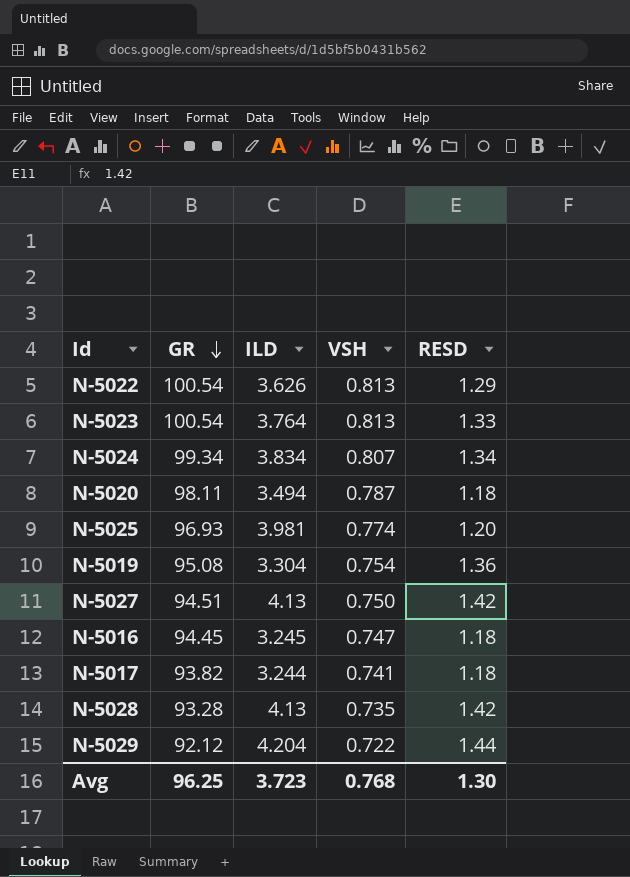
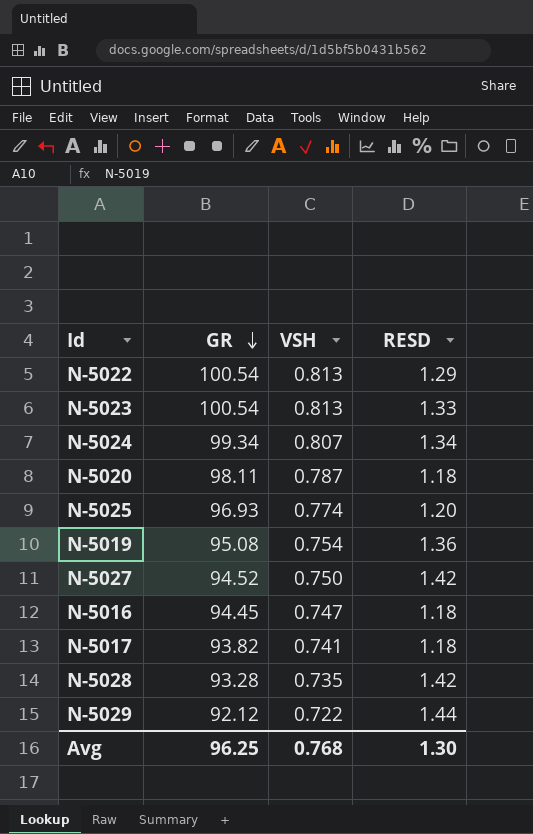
column ILD | position: 3 -> none
N-5027 | GR: 94.51 -> 94.52

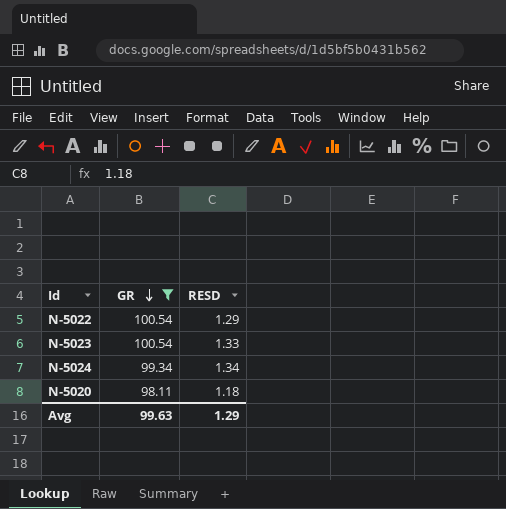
filter: none -> GR >= 98.11
column VSH | position: 3 -> none
Avg | GR: 96.25 -> 99.63
Avg | RESD: 1.30 -> 1.29

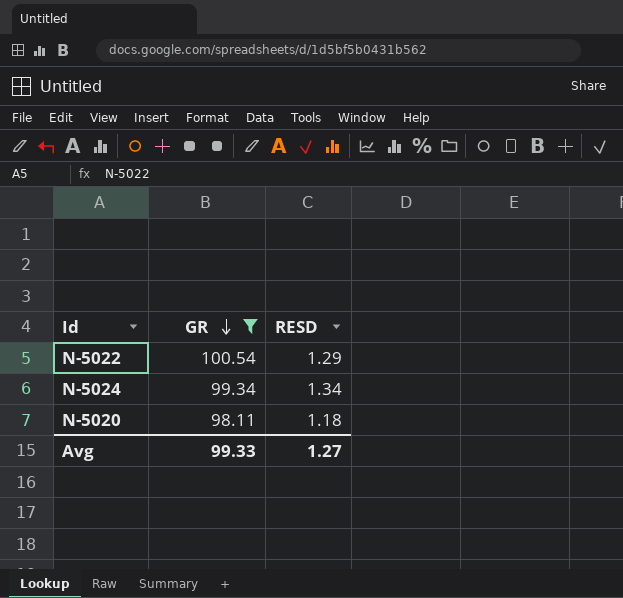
row N-5023: 100.54 | 1.33 -> none
Avg | GR: 99.63 -> 99.33
Avg | RESD: 1.29 -> 1.27

